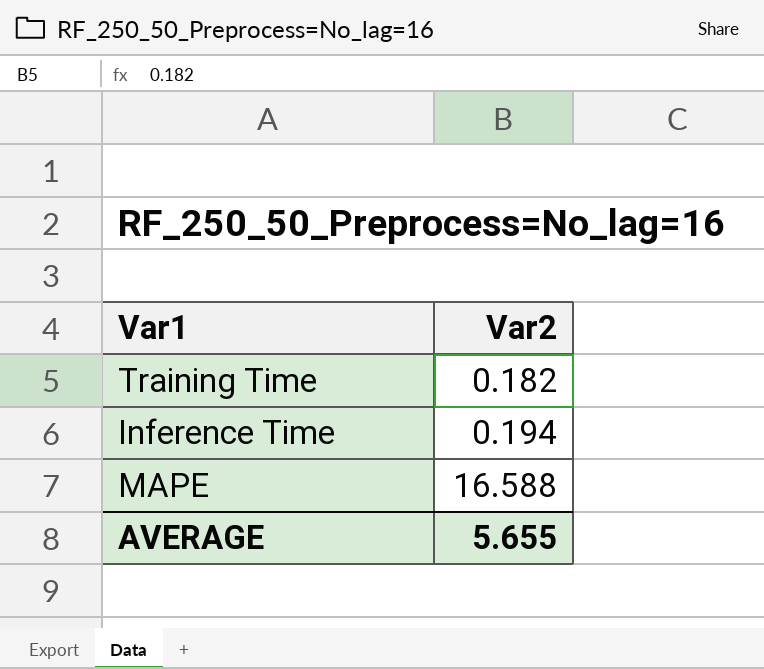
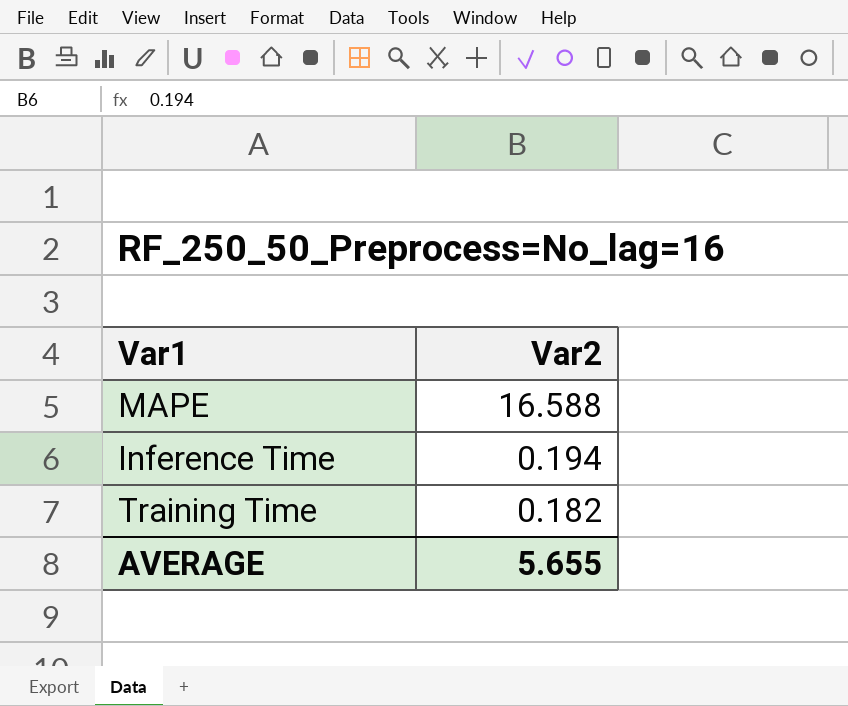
row order: Var2 ascending -> Var2 descending

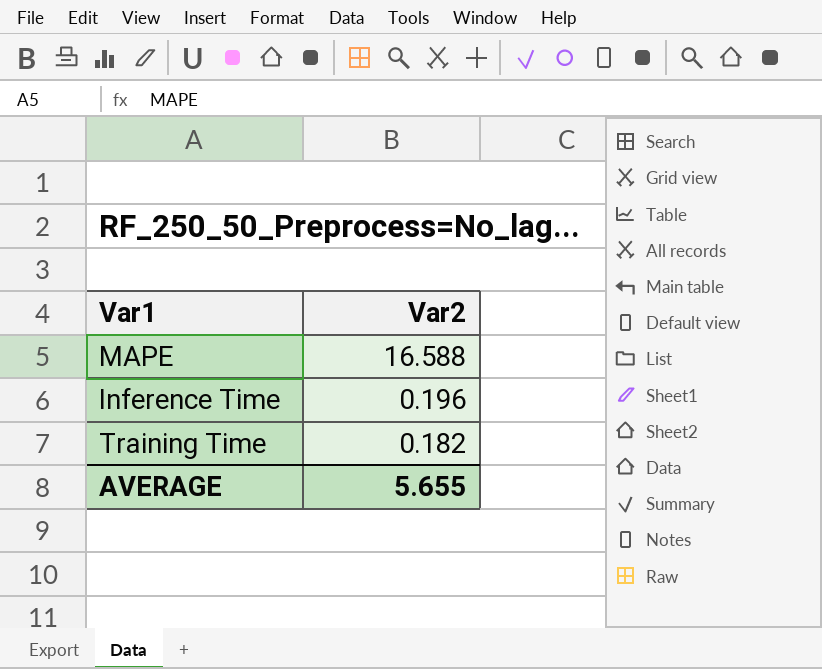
Inference Time | Var2: 0.194 -> 0.196

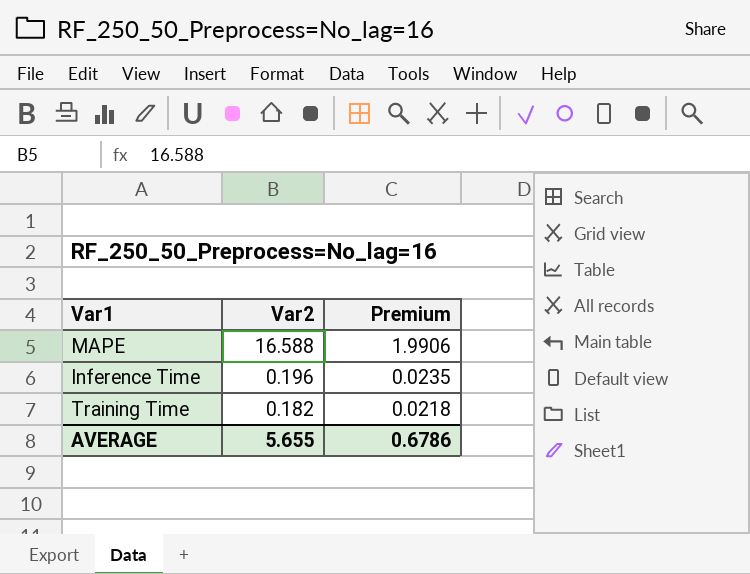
column Premium | formula: none -> [Var2] * 0.12

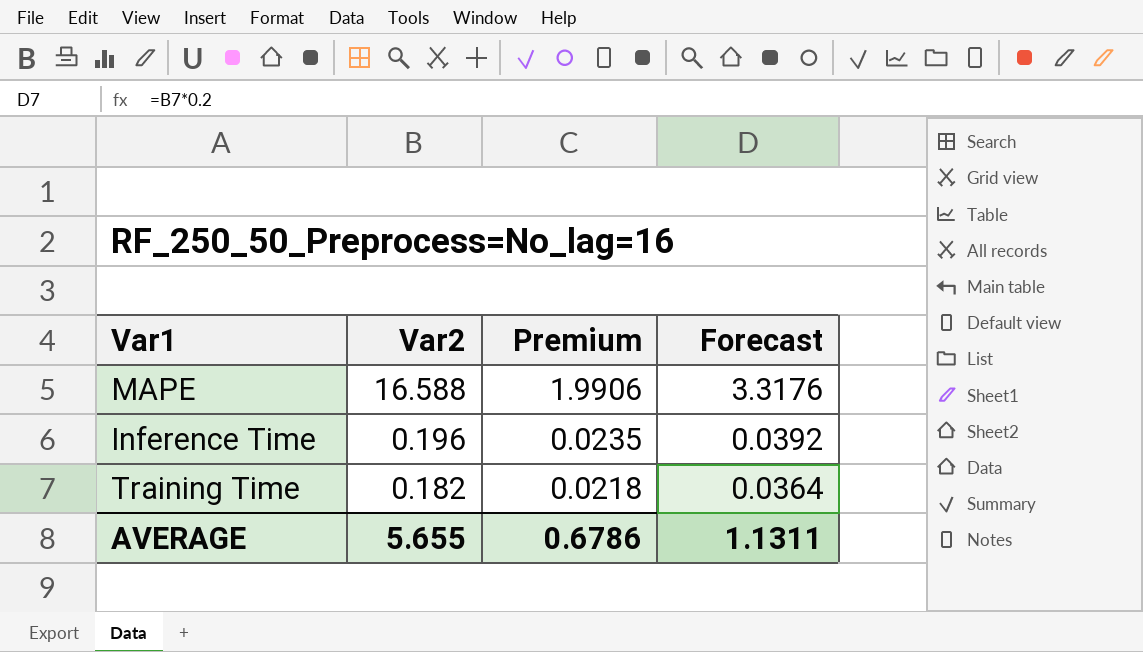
column Forecast | formula: none -> [Var2] * 0.2

